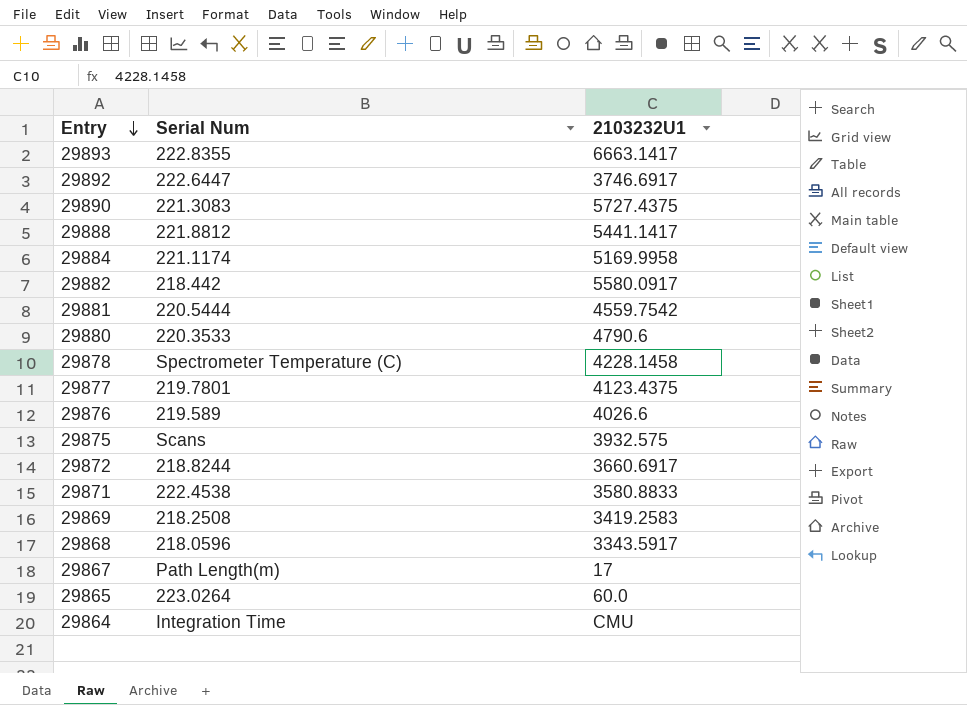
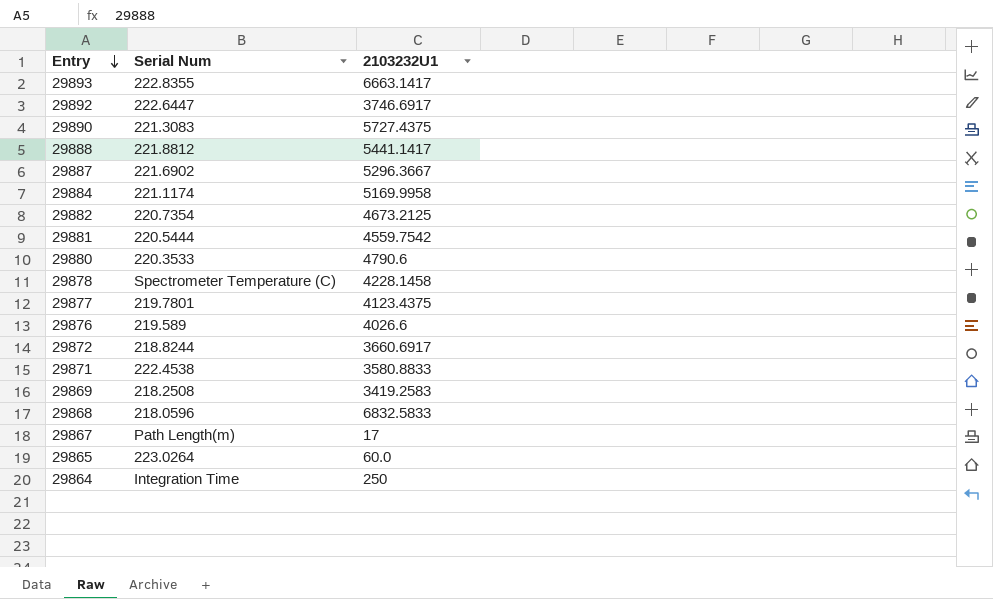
row 29875: Scans | 3932.575 -> none
row 29887: none -> 221.6902 | 5296.3667
29882 | Serial Num: 218.442 -> 220.7354
29882 | 2103232U1: 5580.0917 -> 4673.2125
29868 | 2103232U1: 3343.5917 -> 6832.5833
29864 | 2103232U1: CMU -> 250

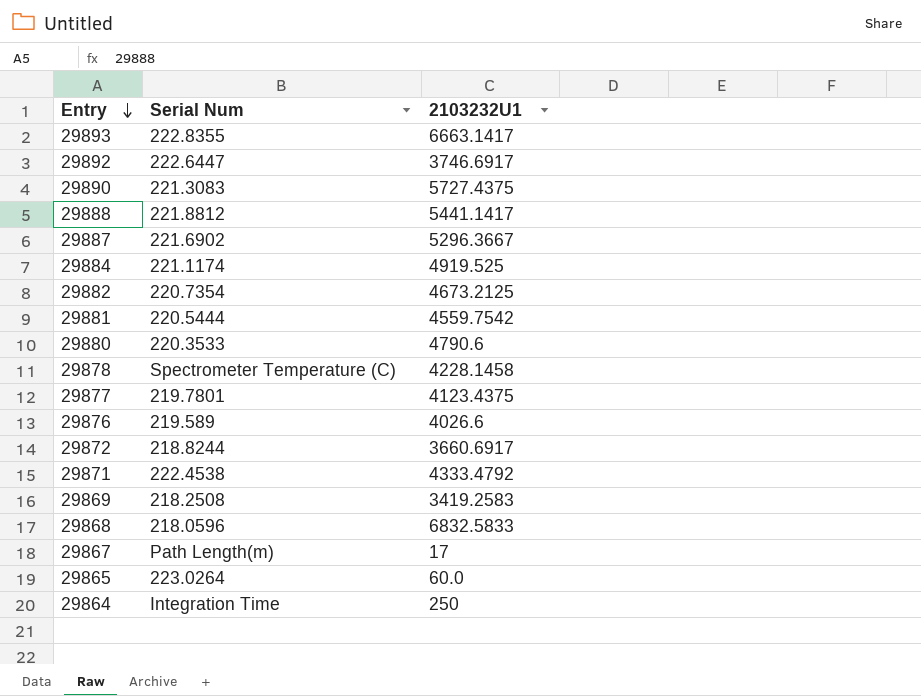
29884 | 2103232U1: 5169.9958 -> 4919.525
29871 | 2103232U1: 3580.8833 -> 4333.4792

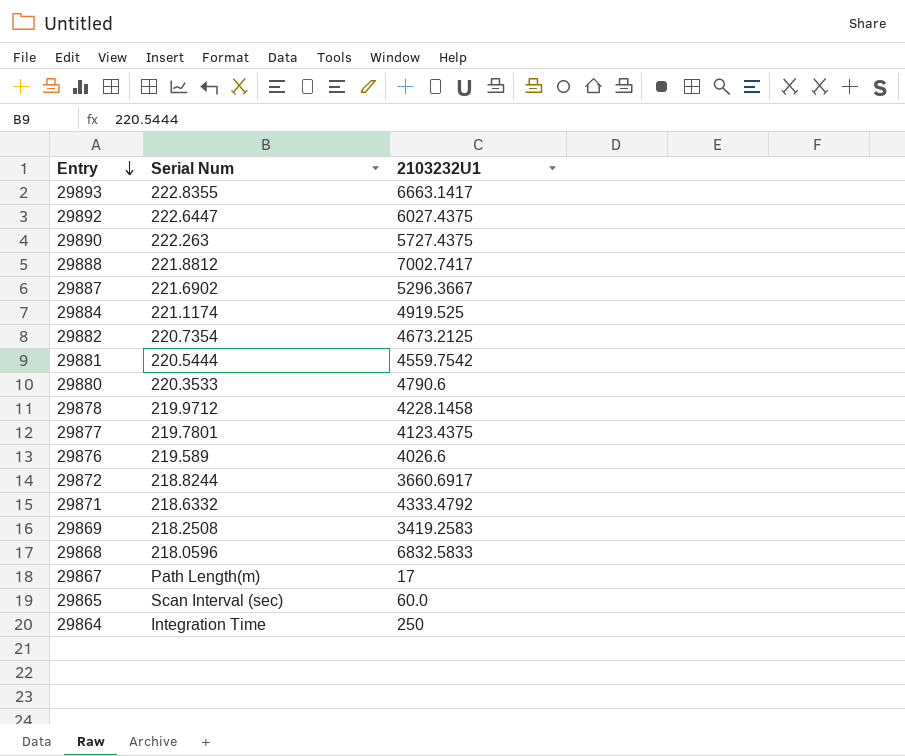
29892 | 2103232U1: 3746.6917 -> 6027.4375
29890 | Serial Num: 221.3083 -> 222.263
29888 | 2103232U1: 5441.1417 -> 7002.7417
29878 | Serial Num: Spectrometer Temperature (C) -> 219.9712
29871 | Serial Num: 222.4538 -> 218.6332
29865 | Serial Num: 223.0264 -> Scan Interval (sec)

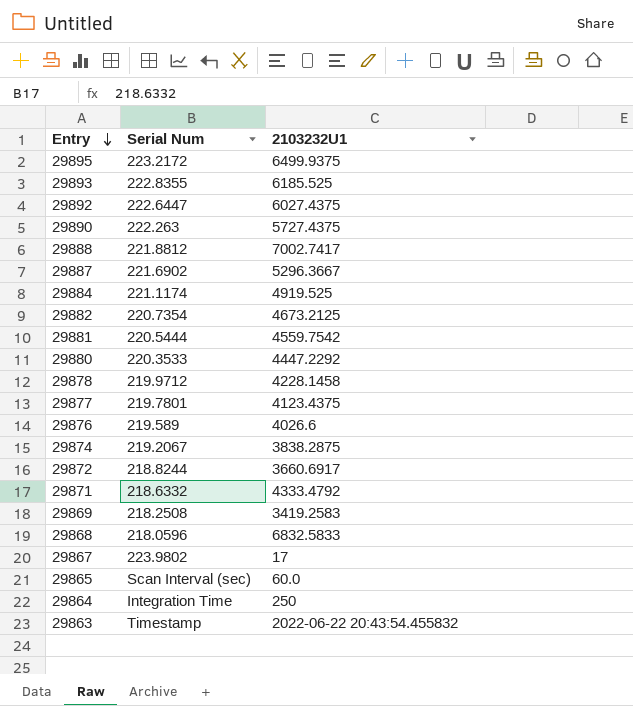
row 29895: none -> 223.2172 | 6499.9375
29893 | 2103232U1: 6663.1417 -> 6185.525
29880 | 2103232U1: 4790.6 -> 4447.2292
row 29874: none -> 219.2067 | 3838.2875
29867 | Serial Num: Path Length(m) -> 223.9802
row 29863: none -> Timestamp | 2022-06-22 20:43:54.455832

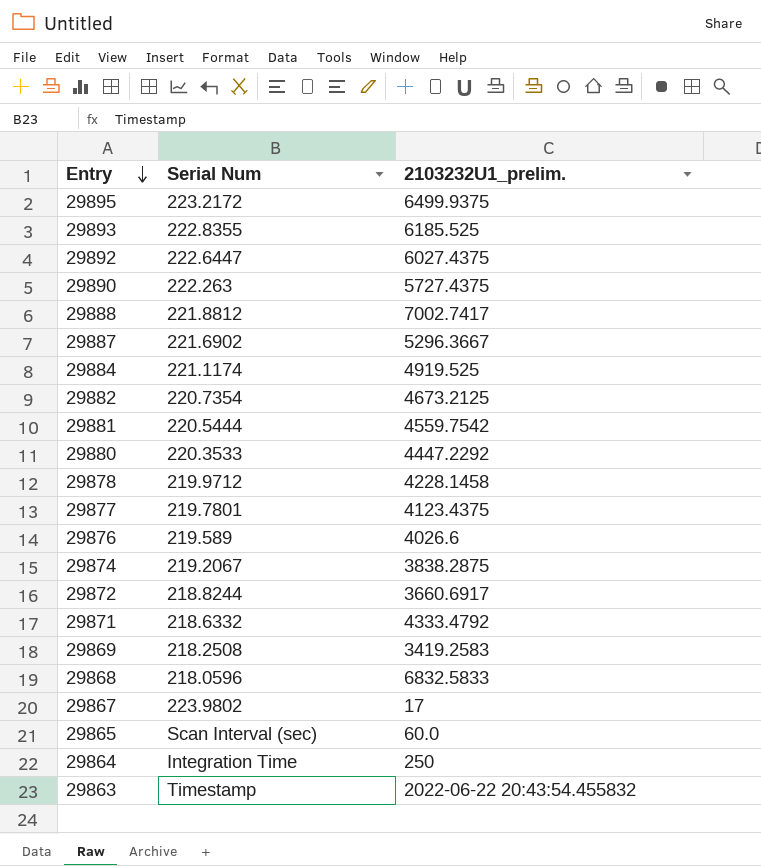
column name: 2103232U1 -> 2103232U1_prelim.

